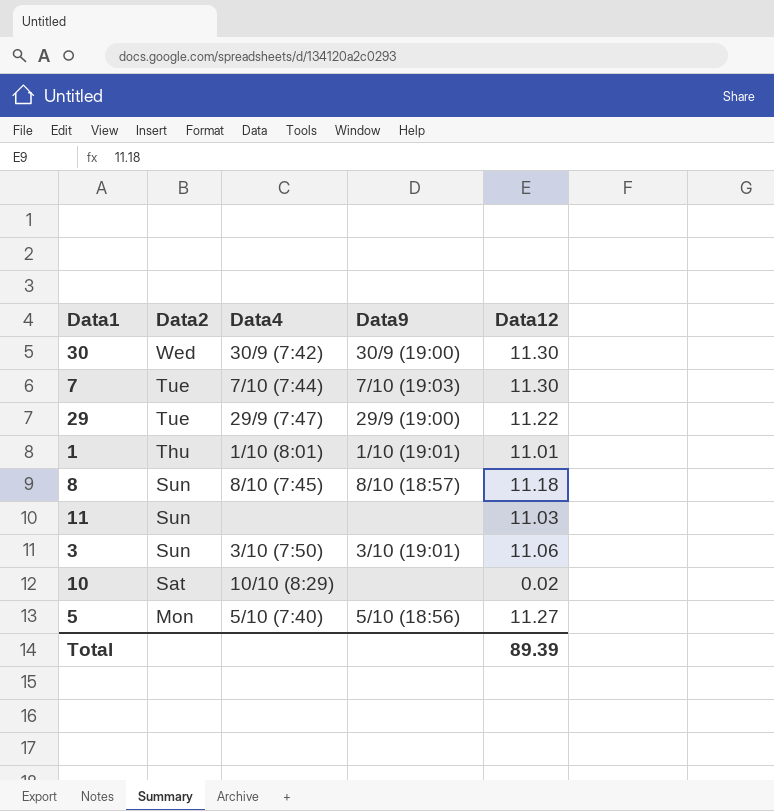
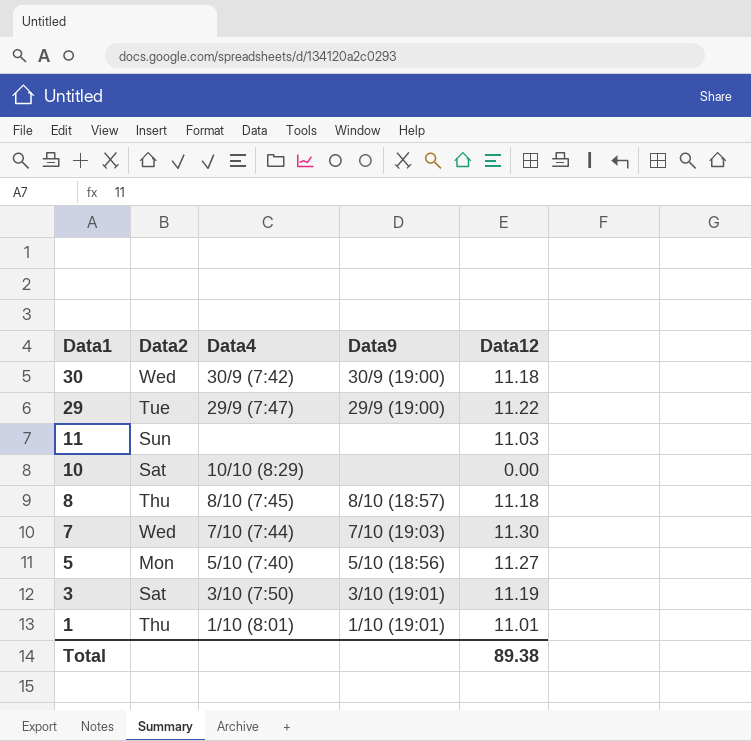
row order: Data2 descending -> Data1 descending
30 | Data12: 11.30 -> 11.18
10 | Data12: 0.02 -> 0.00
8 | Data2: Sun -> Thu
7 | Data2: Tue -> Wed
3 | Data2: Sun -> Sat
3 | Data12: 11.06 -> 11.19
Total | Data12: 89.39 -> 89.38

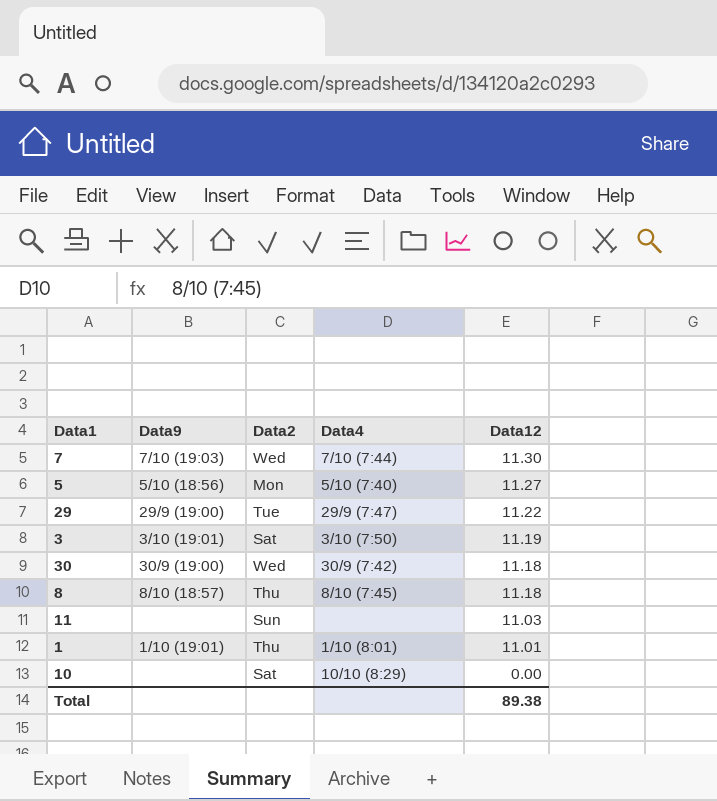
row order: Data1 descending -> Data12 descending
column Data9 | position: 4 -> 2

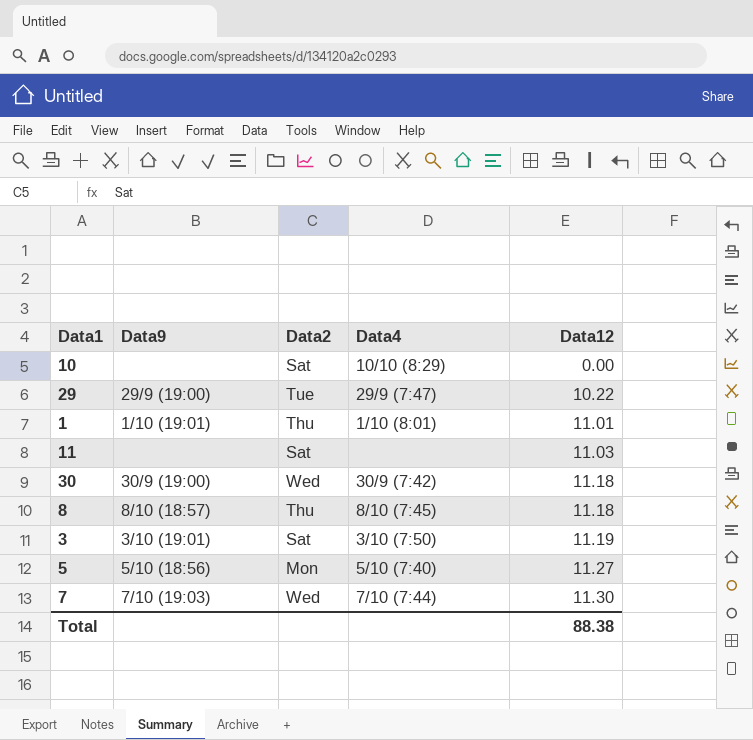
row order: Data12 descending -> Data12 ascending
29 | Data12: 11.22 -> 10.22
11 | Data2: Sun -> Sat
Total | Data12: 89.38 -> 88.38

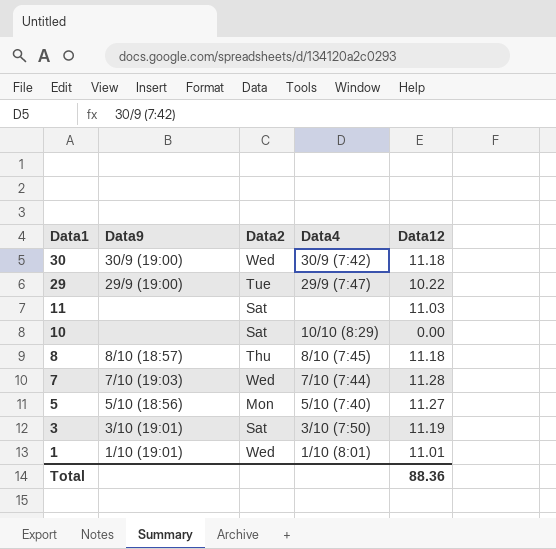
row order: Data12 ascending -> Data1 descending
7 | Data12: 11.30 -> 11.28
1 | Data2: Thu -> Wed
Total | Data12: 88.38 -> 88.36

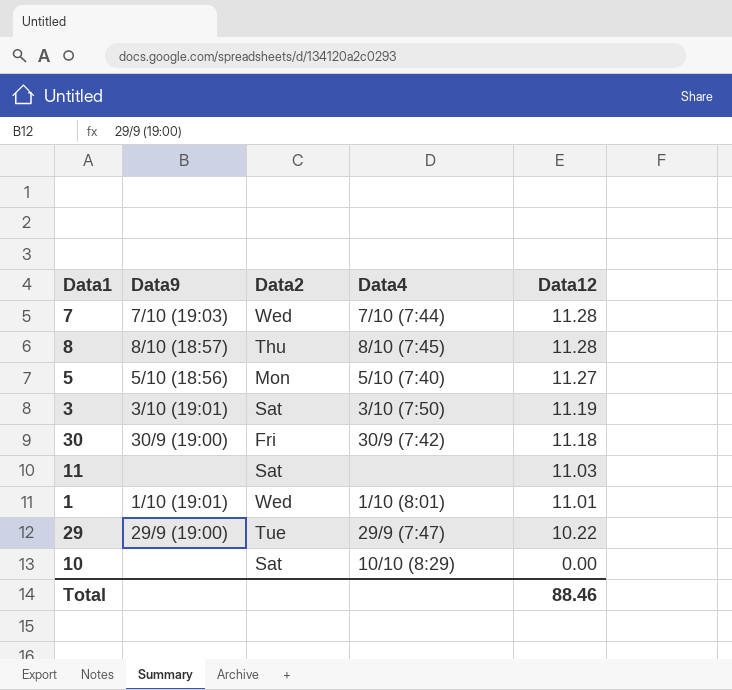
row order: Data1 descending -> Data12 descending
8 | Data12: 11.18 -> 11.28
30 | Data2: Wed -> Fri
Total | Data12: 88.36 -> 88.46

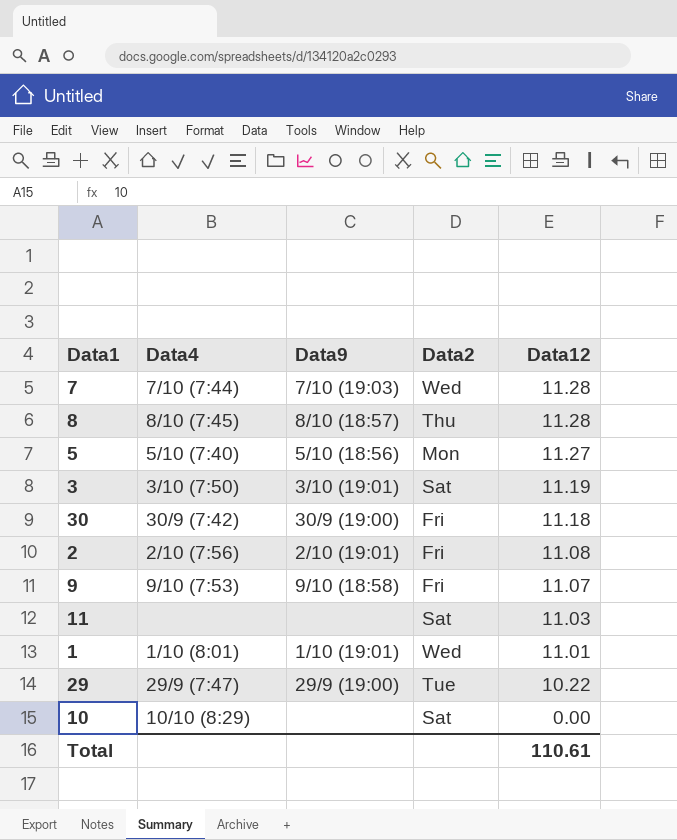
column Data4 | position: 4 -> 2
row 2: none -> 2/10 (7:56) | 2/10 (19:01) | Fri | 11.08
row 9: none -> 9/10 (7:53) | 9/10 (18:58) | Fri | 11.07
Total | Data12: 88.46 -> 110.61

